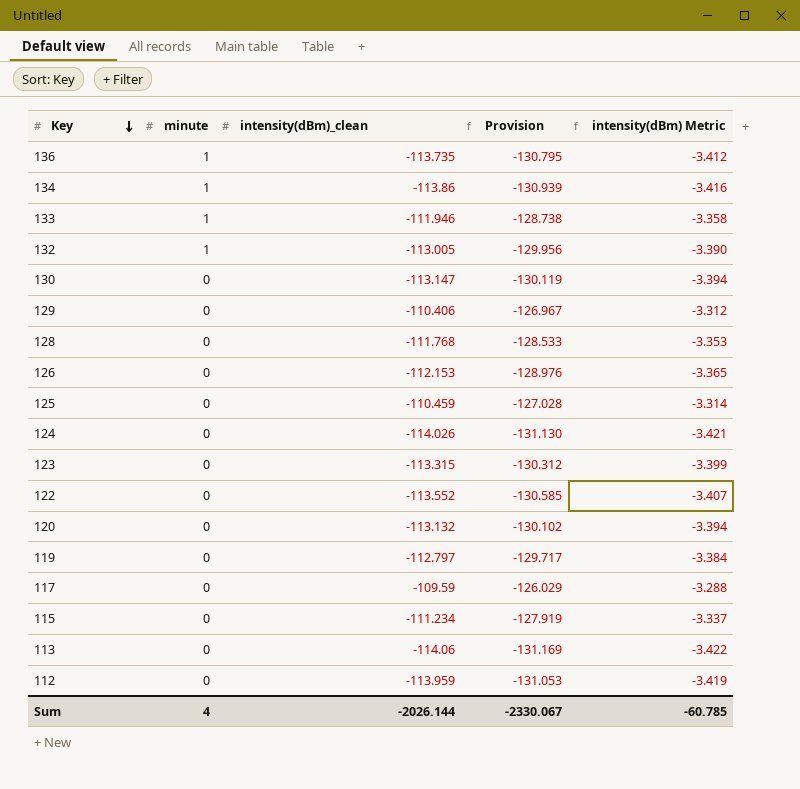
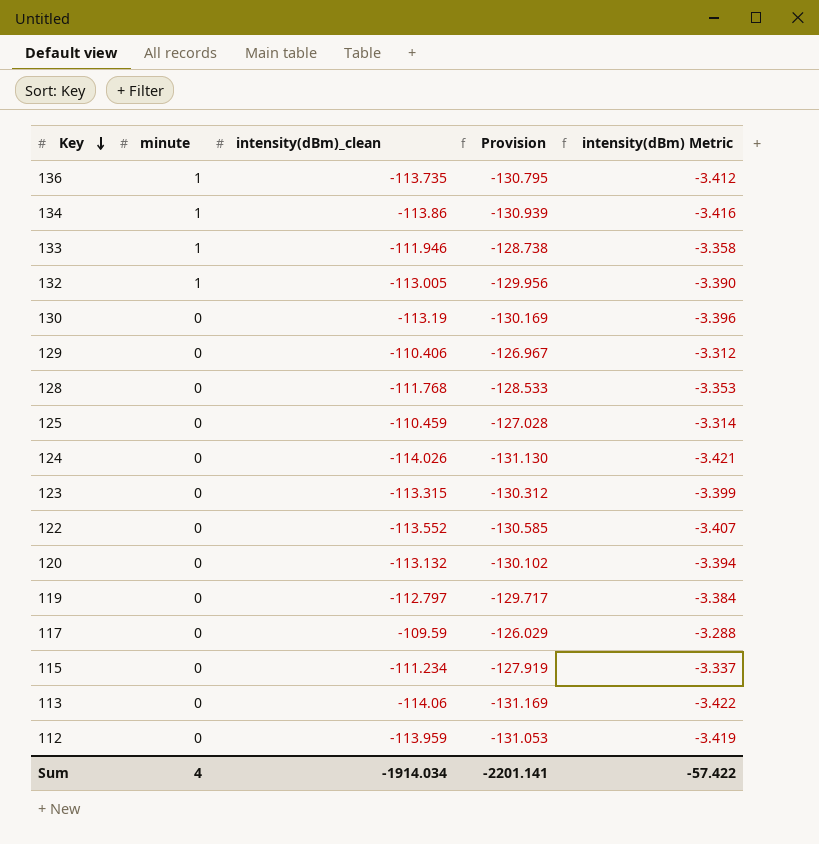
row 126: 0 | -112.153 | -128.976 | -3.365 -> none
130 | intensity(dBm)_clean: -113.147 -> -113.19
130 | Provision: -130.119 -> -130.169
130 | intensity(dBm) Metric: -3.394 -> -3.396
Sum | intensity(dBm)_clean: -2026.144 -> -1914.034
Sum | Provision: -2330.067 -> -2201.141
Sum | intensity(dBm) Metric: -60.785 -> -57.422

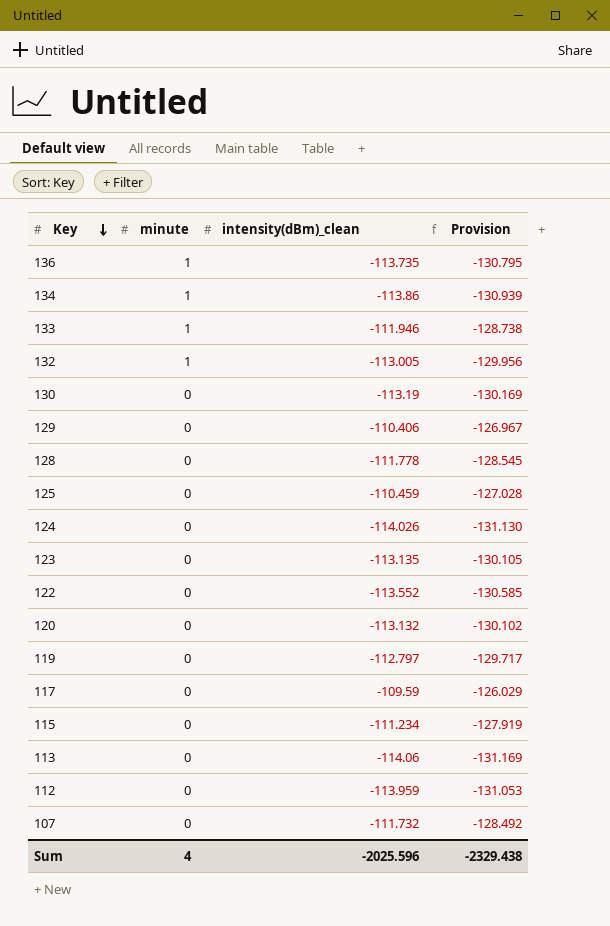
column intensity(dBm) Metric | formula: [intensity(dBm)_clean] * 0.03 -> none
128 | intensity(dBm)_clean: -111.768 -> -111.778
128 | Provision: -128.533 -> -128.545
123 | intensity(dBm)_clean: -113.315 -> -113.135
123 | Provision: -130.312 -> -130.105
row 107: none -> 0 | -111.732 | -128.492
Sum | intensity(dBm)_clean: -1914.034 -> -2025.596
Sum | Provision: -2201.141 -> -2329.438

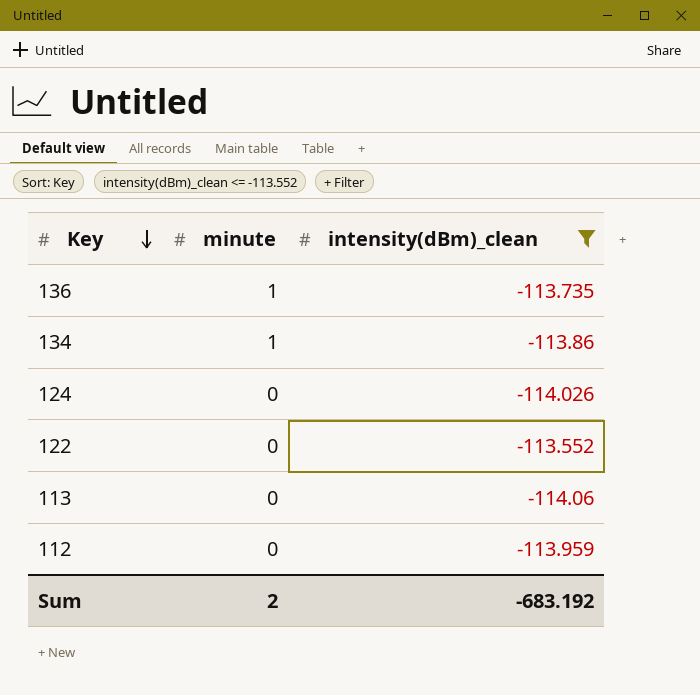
filter: none -> intensity(dBm)_clean <= -113.552
column Provision | formula: [intensity(dBm)_clean] * 1.15 -> none
Sum | minute: 4 -> 2
Sum | intensity(dBm)_clean: -2025.596 -> -683.192

